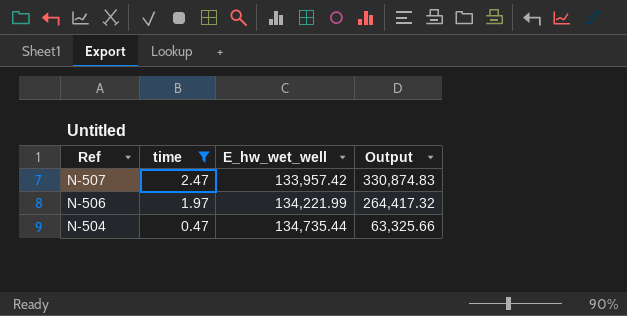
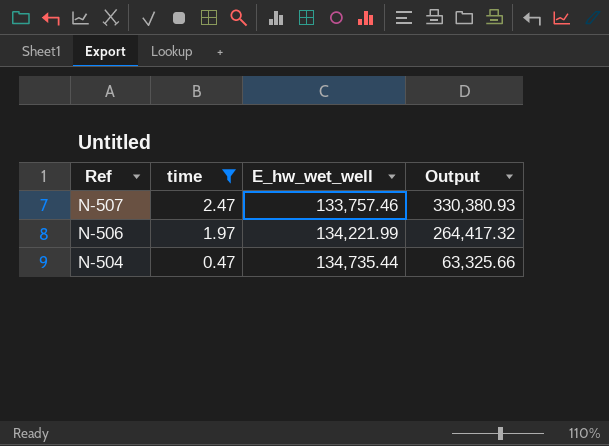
N-507 | E_hw_wet_well: 133,957.42 -> 133,757.46
N-507 | Output: 330,874.83 -> 330,380.93

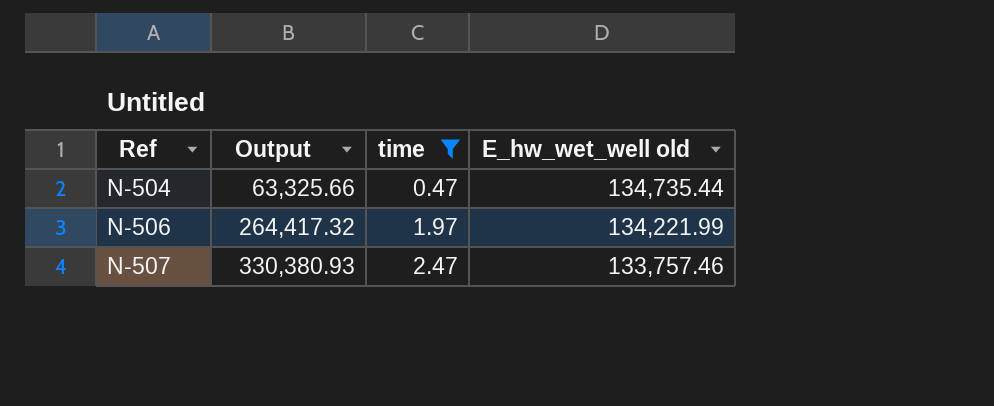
row order: Ref descending -> Ref ascending
column Output | position: 4 -> 2
column name: E_hw_wet_well -> E_hw_wet_well old

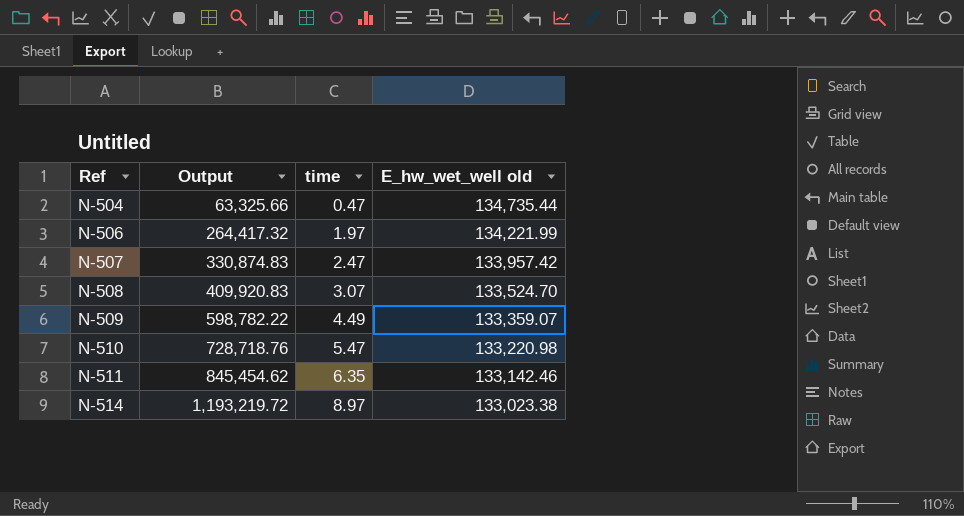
filter: time <= 2.47 -> none
N-507 | Output: 330,380.93 -> 330,874.83
N-507 | E_hw_wet_well old: 133,757.46 -> 133,957.42

